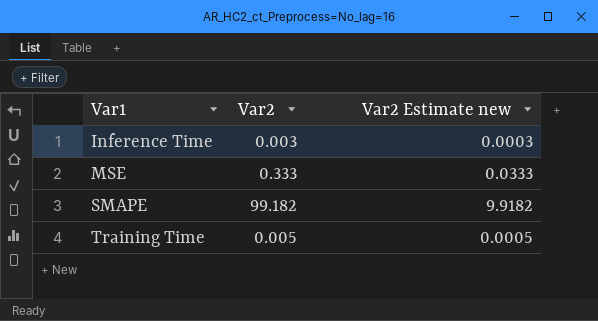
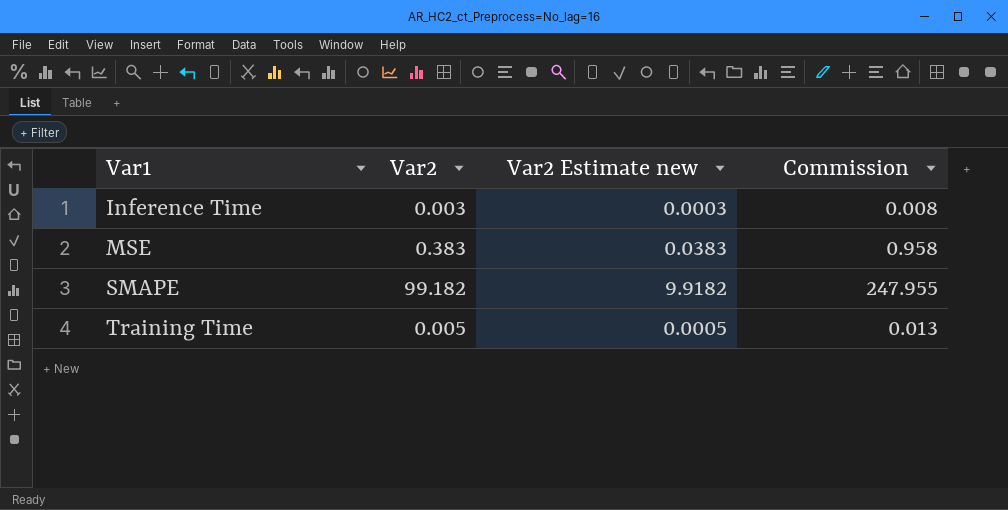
column Commission | formula: none -> [Var2] * 2.5
MSE | Var2: 0.333 -> 0.383
MSE | Var2 Estimate new: 0.0333 -> 0.0383

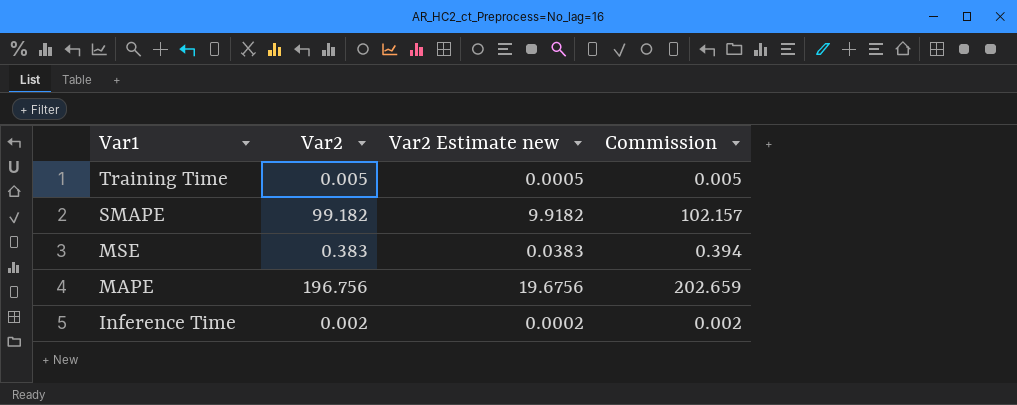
row order: Var1 ascending -> Var1 descending
column Commission | formula: [Var2] * 2.5 -> [Var2] * 1.03
row MAPE: none -> 196.756 | 19.6756 | 202.659
Inference Time | Var2: 0.003 -> 0.002
Inference Time | Var2 Estimate new: 0.0003 -> 0.0002

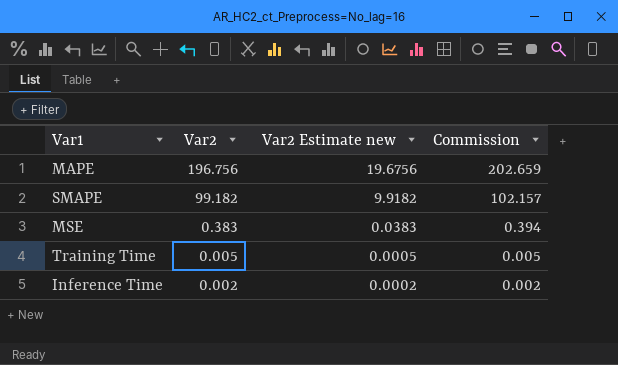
row order: Var1 descending -> Var2 descending

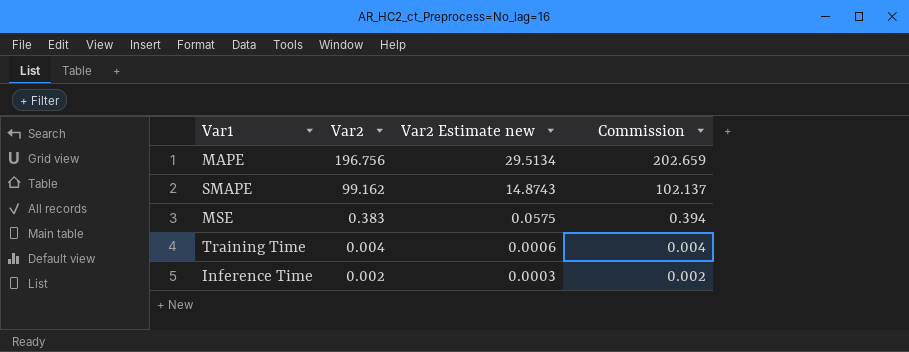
column Var2 Estimate new | formula: [Var2] * 0.1 -> [Var2] * 0.15
SMAPE | Var2: 99.182 -> 99.162
SMAPE | Commission: 102.157 -> 102.137
Training Time | Var2: 0.005 -> 0.004
Training Time | Commission: 0.005 -> 0.004

